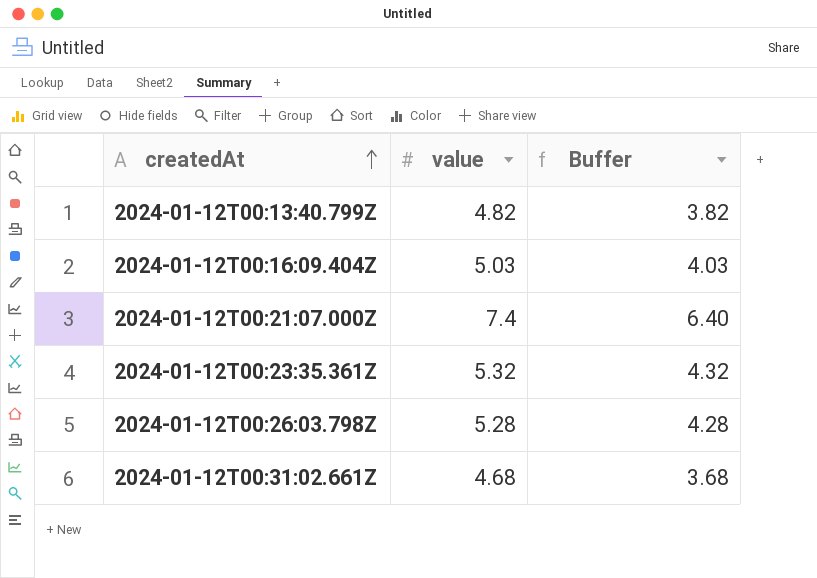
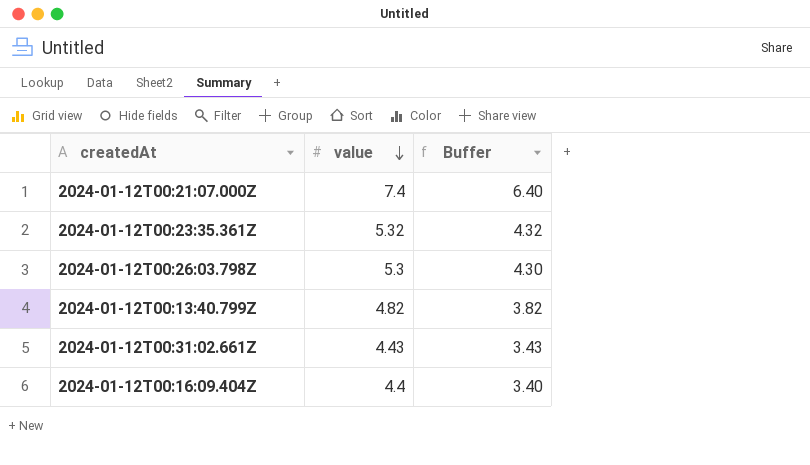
row order: createdAt ascending -> value descending
2024-01-12T00:26:03.798Z | value: 5.28 -> 5.3
2024-01-12T00:26:03.798Z | Buffer: 4.28 -> 4.30
2024-01-12T00:31:02.661Z | value: 4.68 -> 4.43
2024-01-12T00:31:02.661Z | Buffer: 3.68 -> 3.43
2024-01-12T00:16:09.404Z | value: 5.03 -> 4.4
2024-01-12T00:16:09.404Z | Buffer: 4.03 -> 3.40

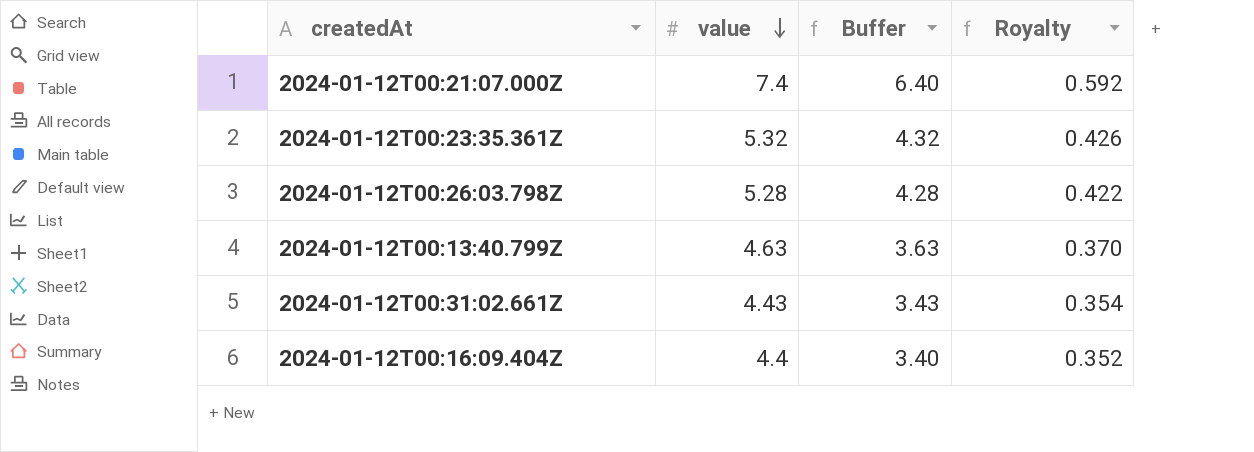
column Royalty | formula: none -> [value] * 0.08
2024-01-12T00:26:03.798Z | value: 5.3 -> 5.28
2024-01-12T00:26:03.798Z | Buffer: 4.30 -> 4.28
2024-01-12T00:13:40.799Z | value: 4.82 -> 4.63
2024-01-12T00:13:40.799Z | Buffer: 3.82 -> 3.63

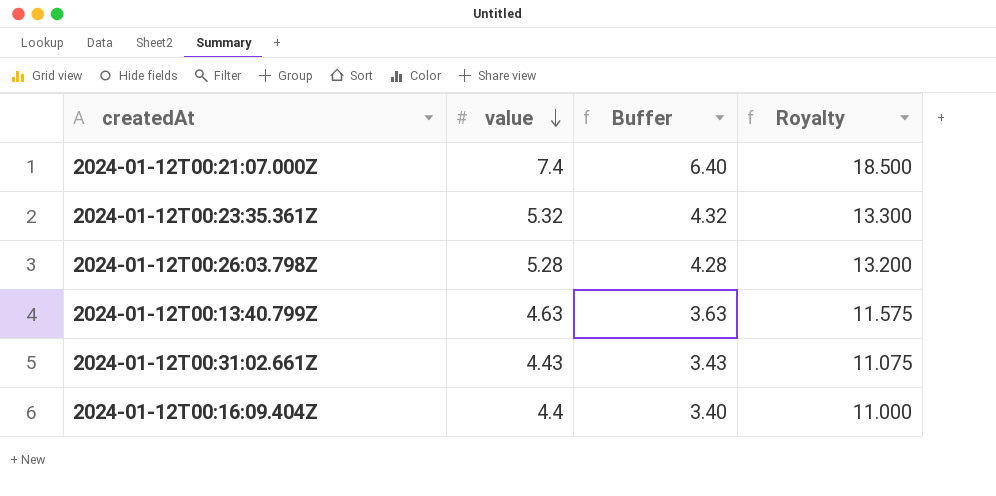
column Royalty | formula: [value] * 0.08 -> [value] * 2.5

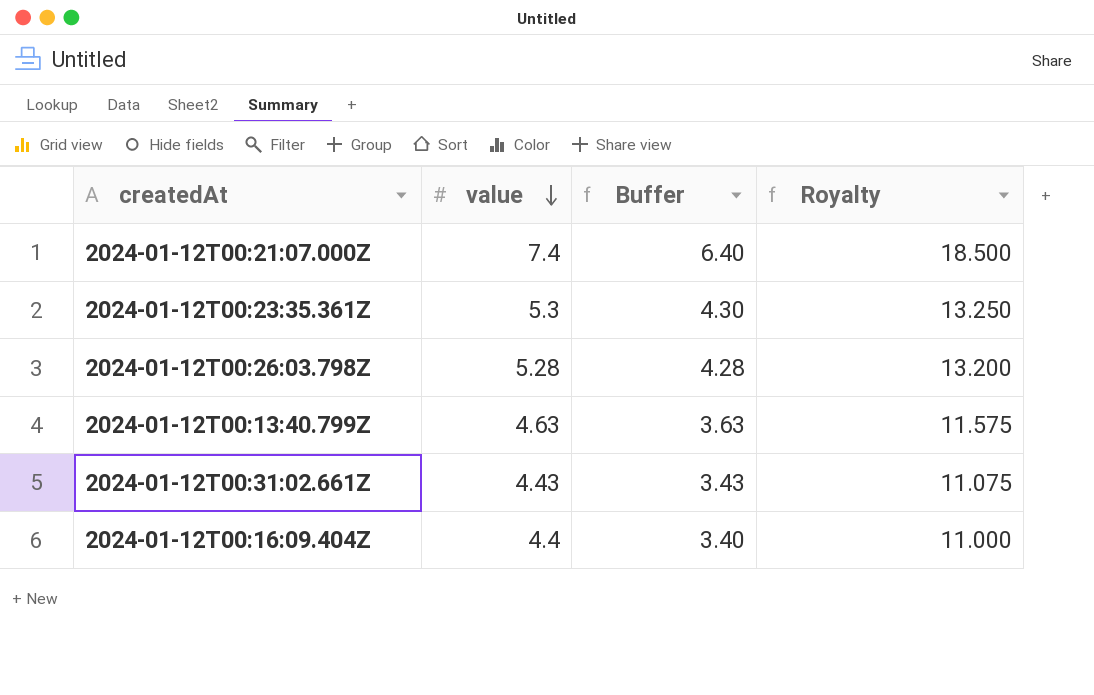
2024-01-12T00:23:35.361Z | value: 5.32 -> 5.3
2024-01-12T00:23:35.361Z | Buffer: 4.32 -> 4.30
2024-01-12T00:23:35.361Z | Royalty: 13.300 -> 13.250

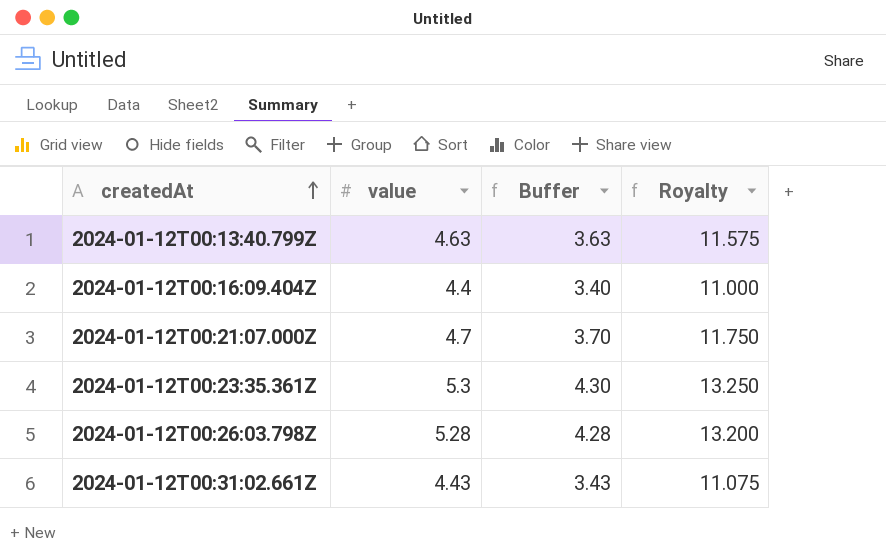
row order: value descending -> createdAt ascending
2024-01-12T00:21:07.000Z | value: 7.4 -> 4.7
2024-01-12T00:21:07.000Z | Buffer: 6.40 -> 3.70
2024-01-12T00:21:07.000Z | Royalty: 18.500 -> 11.750

